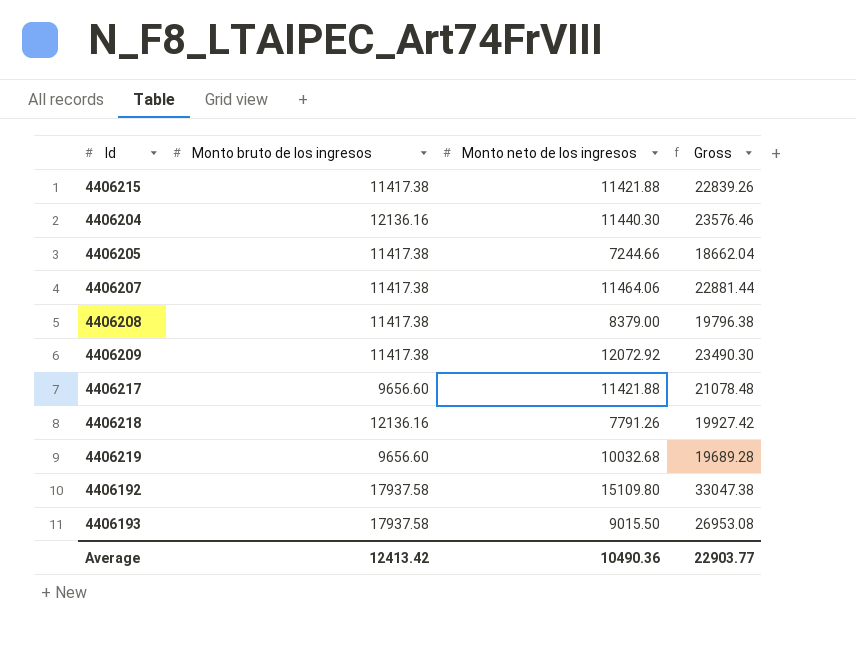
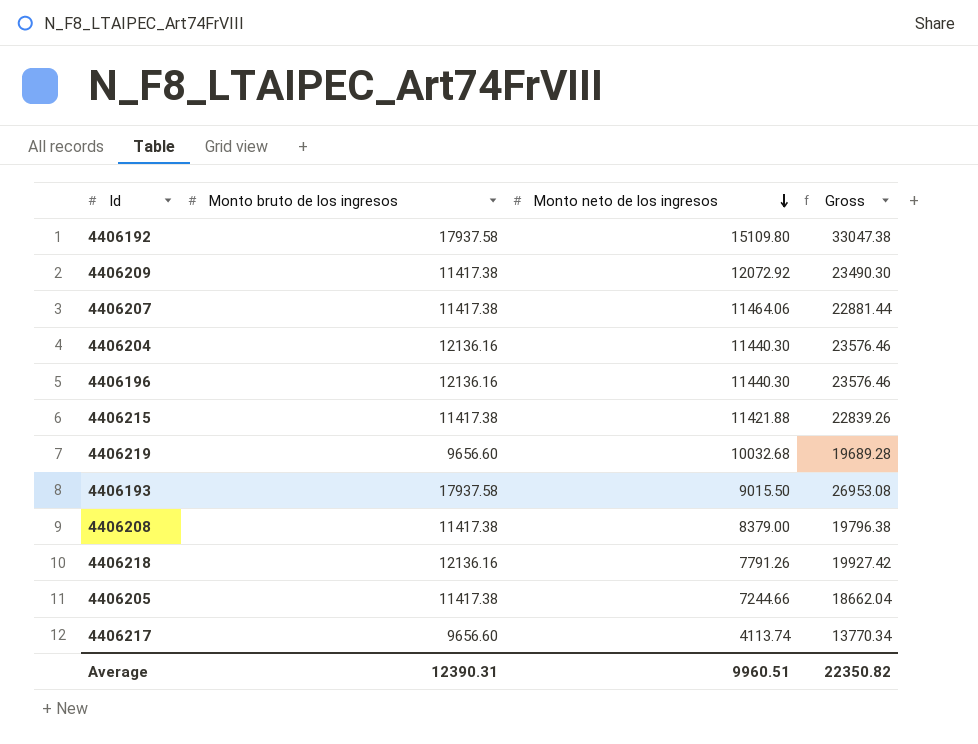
row order: none -> Monto neto de los ingresos descending
row 4406196: none -> 12136.16 | 11440.30 | 23576.46
4406217 | Monto neto de los ingresos: 11421.88 -> 4113.74
4406217 | Gross: 21078.48 -> 13770.34
Average | Monto bruto de los ingresos: 12413.42 -> 12390.31
Average | Monto neto de los ingresos: 10490.36 -> 9960.51
Average | Gross: 22903.77 -> 22350.82

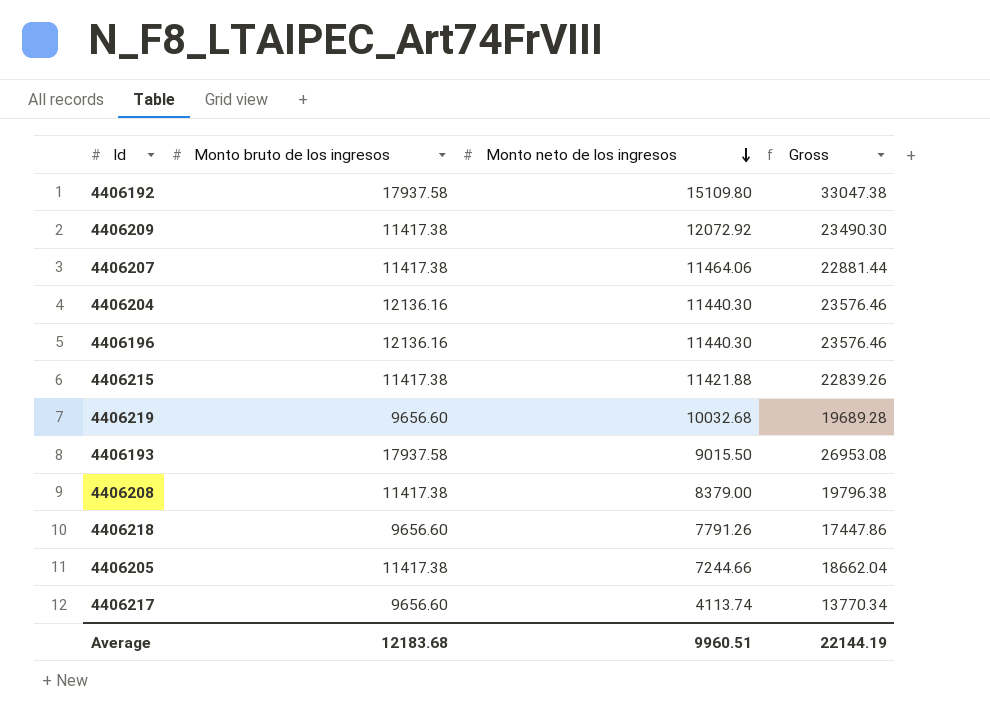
4406218 | Monto bruto de los ingresos: 12136.16 -> 9656.60
4406218 | Gross: 19927.42 -> 17447.86
Average | Monto bruto de los ingresos: 12390.31 -> 12183.68
Average | Gross: 22350.82 -> 22144.19

